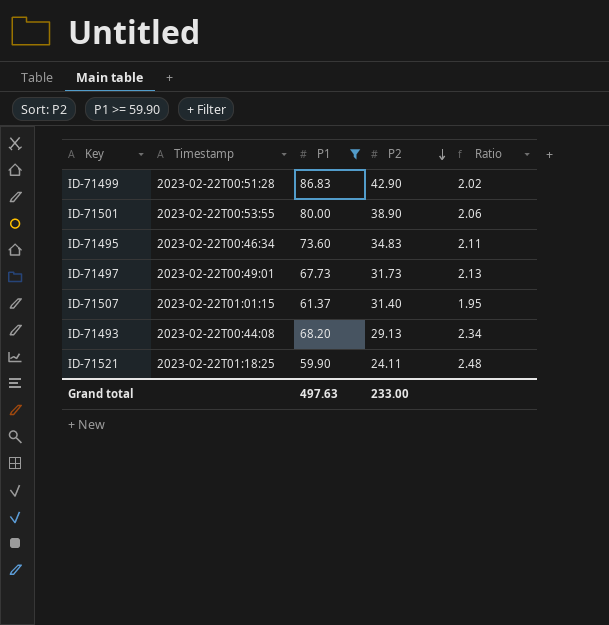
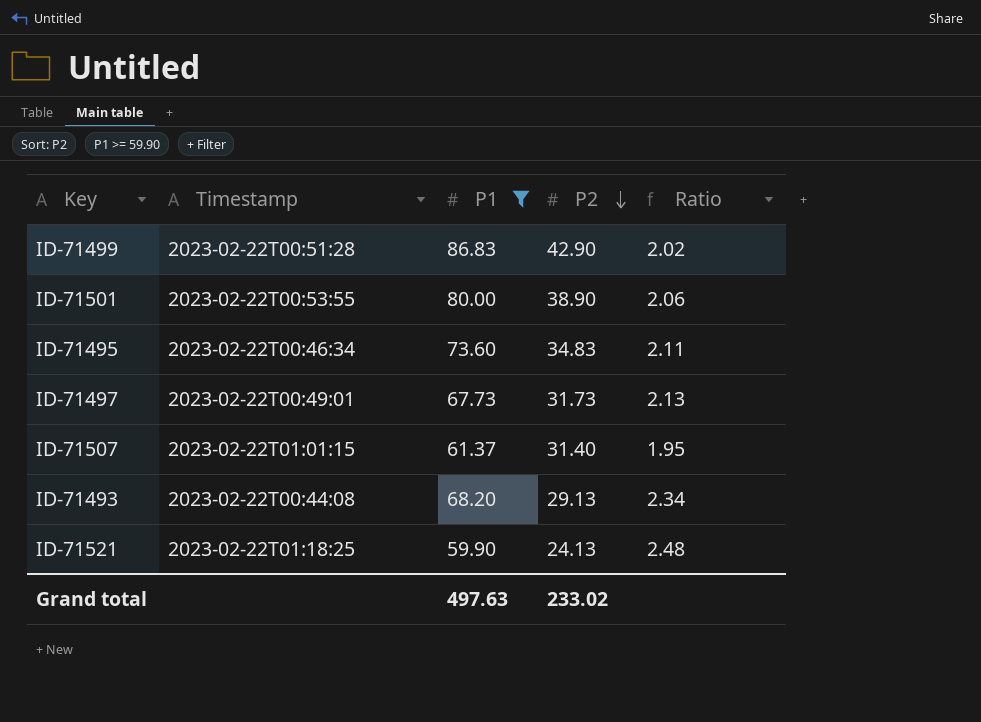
ID-71521 | P2: 24.11 -> 24.13
Grand total | P2: 233.00 -> 233.02

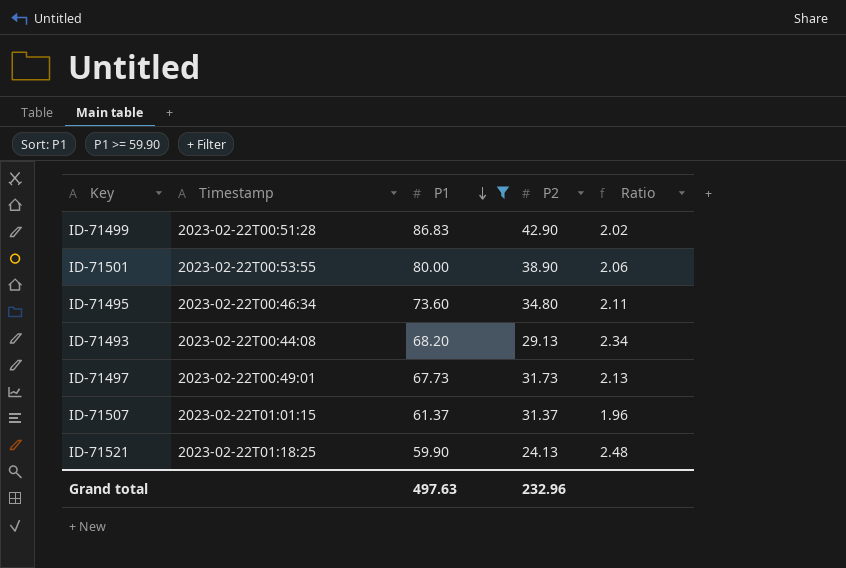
row order: P2 descending -> P1 descending
ID-71495 | P2: 34.83 -> 34.80
ID-71507 | P2: 31.40 -> 31.37
ID-71507 | Ratio: 1.95 -> 1.96
Grand total | P2: 233.02 -> 232.96

